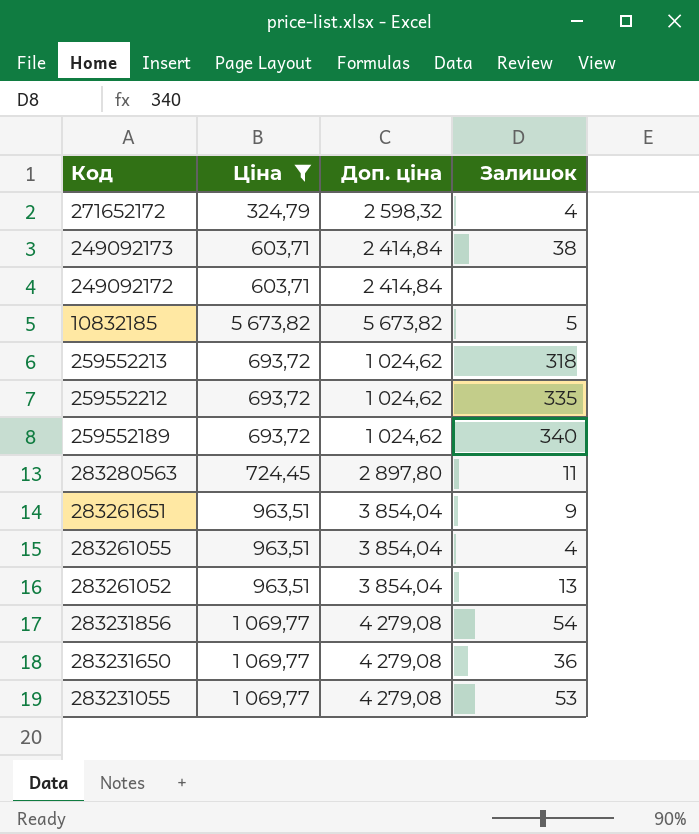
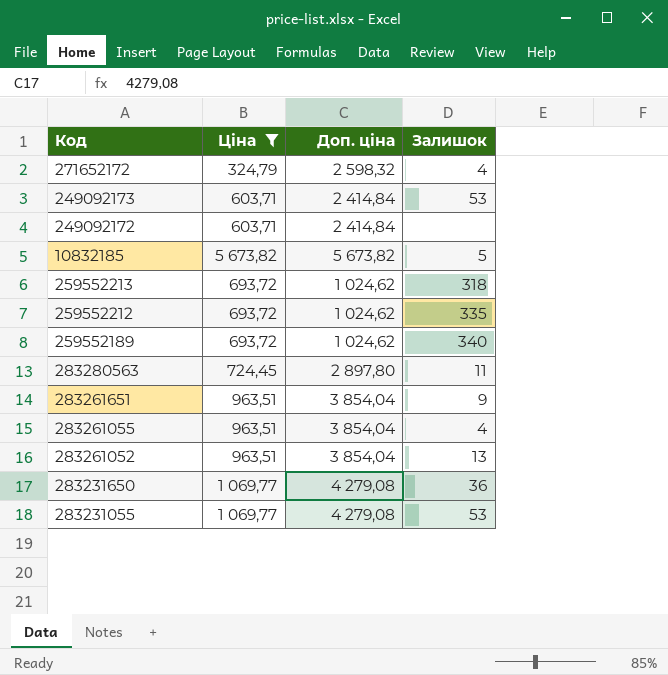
row 283231856: 1 069,77 | 4 279,08 | 54 -> none
249092173 | Залишок: 38 -> 53

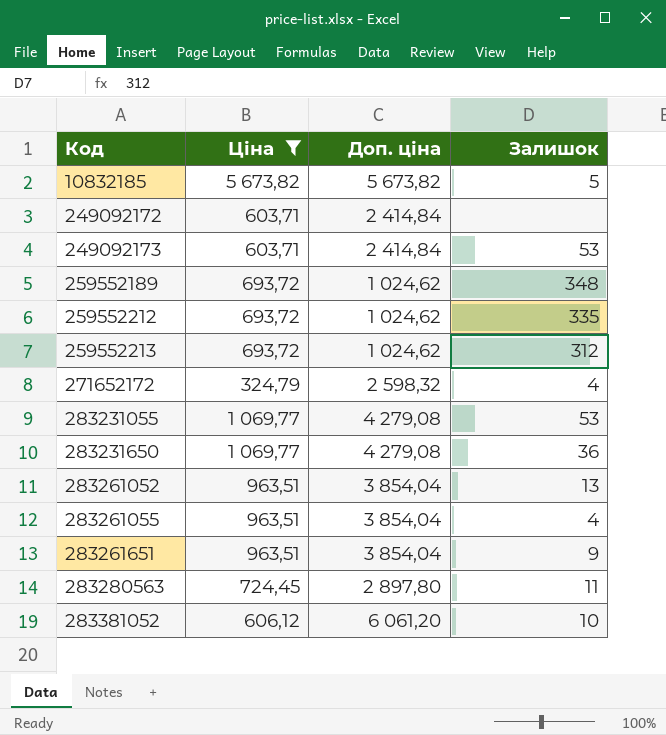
row order: none -> Код ascending
259552189 | Залишок: 340 -> 348
259552213 | Залишок: 318 -> 312
row 283381052: none -> 606,12 | 6 061,20 | 10

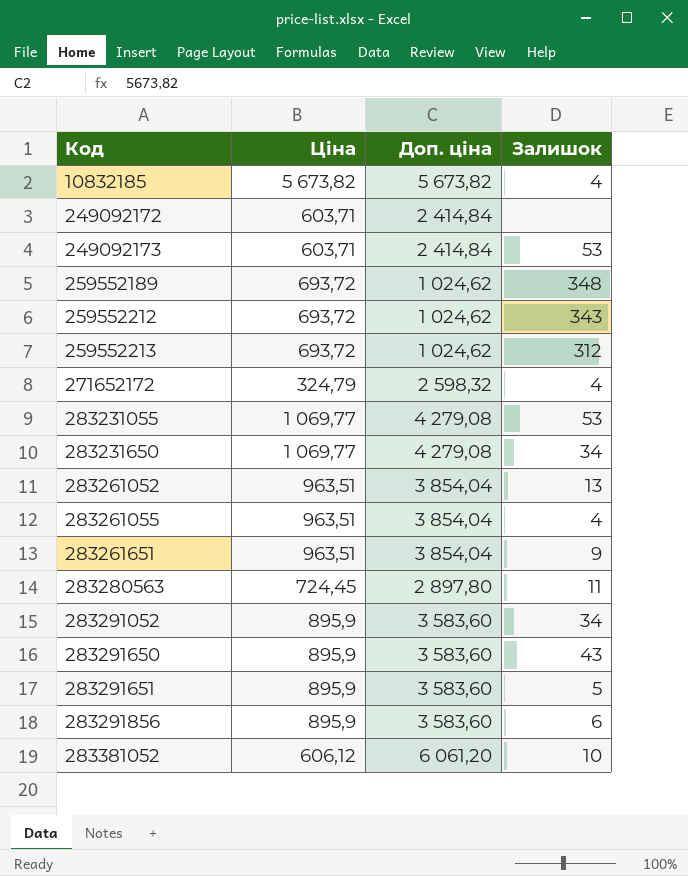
filter: Ціна != 895,9 -> none
10832185 | Залишок: 5 -> 4
259552212 | Залишок: 335 -> 343
283231650 | Залишок: 36 -> 34

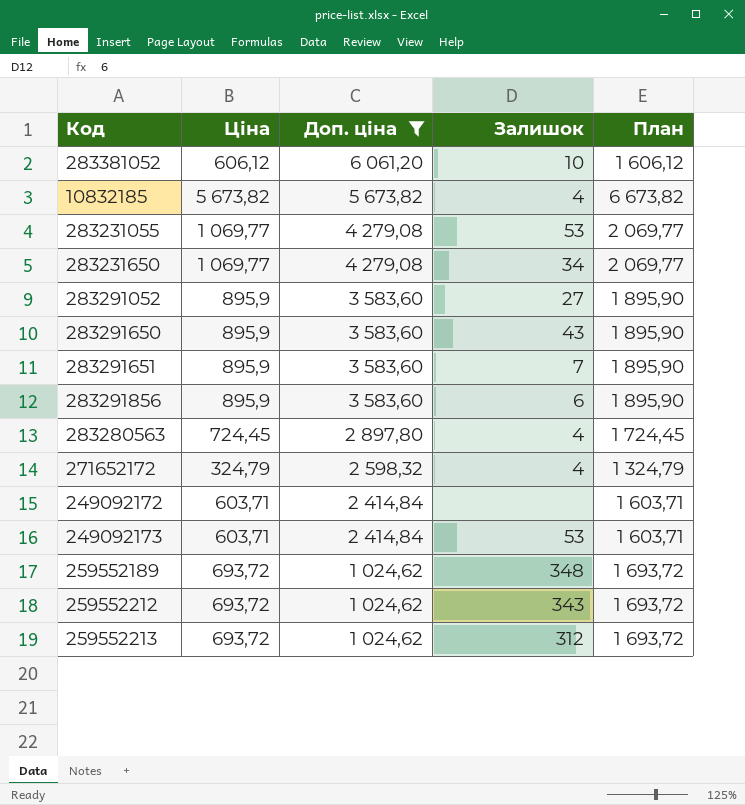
filter: none -> Доп. ціна != 3 854,04
row order: Код ascending -> Доп. ціна descending
column План | formula: none -> [Ціна] + 1000
283291052 | Залишок: 34 -> 27
283291651 | Залишок: 5 -> 7
283280563 | Залишок: 11 -> 4

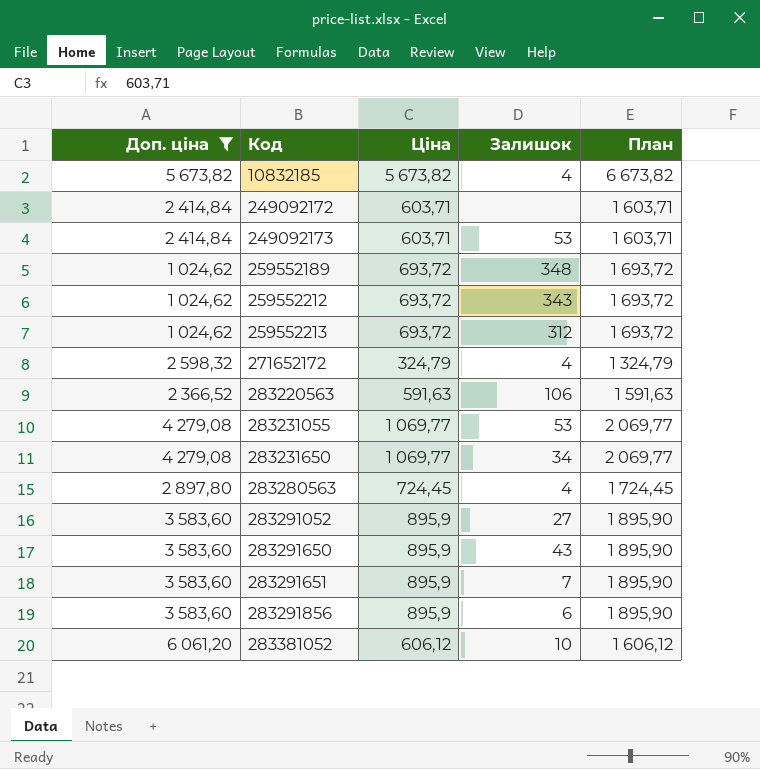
row order: Доп. ціна descending -> Код ascending
column Доп. ціна | position: 3 -> 1
row 283220563: none -> 2 366,52 | 591,63 | 106 | 1 591,63

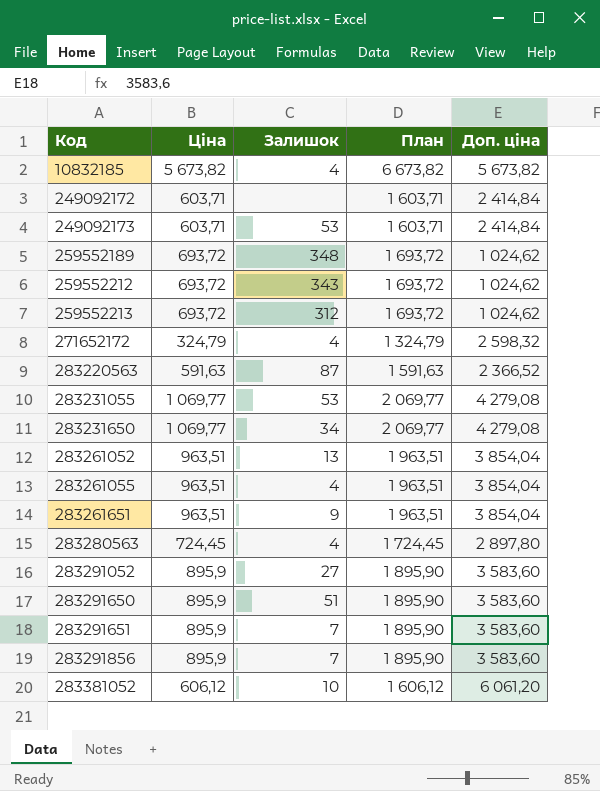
filter: Доп. ціна != 3 854,04 -> none
column Доп. ціна | position: 1 -> 5
283220563 | Залишок: 106 -> 87
283291650 | Залишок: 43 -> 51
283291856 | Залишок: 6 -> 7

